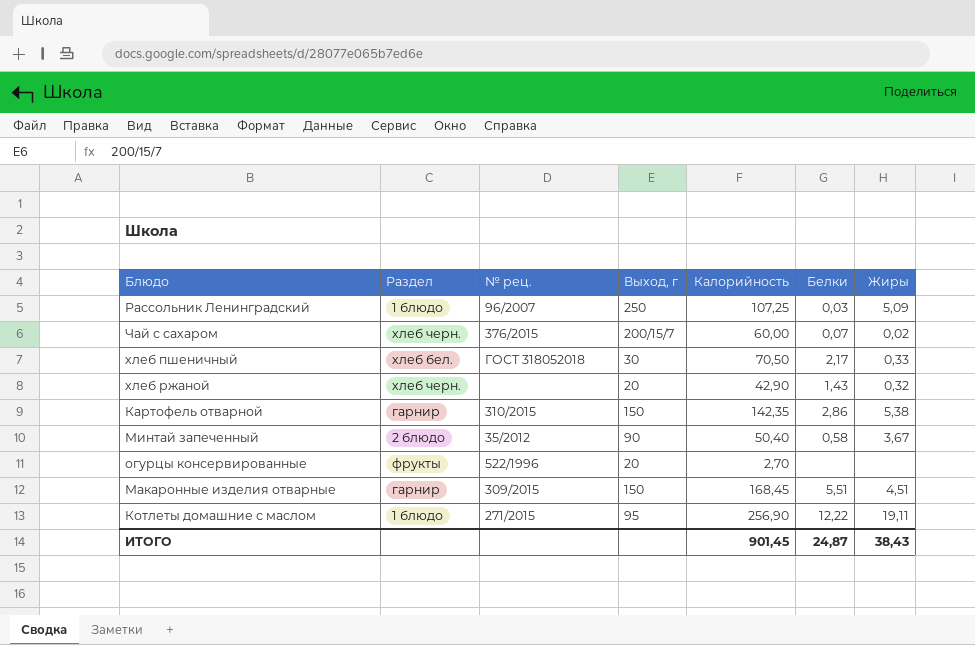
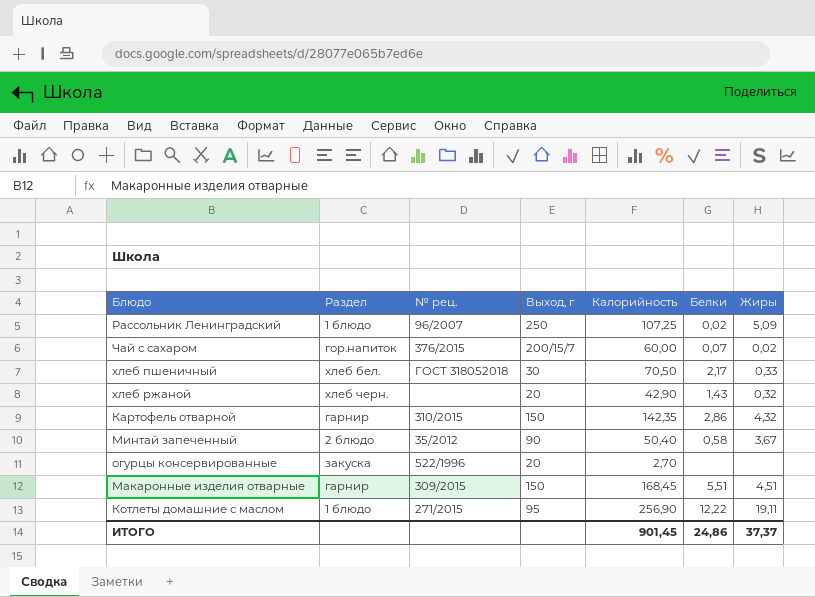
Рассольник Ленинградский | Белки: 0,03 -> 0,02
Чай с сахаром | Раздел: хлеб черн. -> гор.напиток
Картофель отварной | Жиры: 5,38 -> 4,32
огурцы консервированные | Раздел: фрукты -> закуска
ИТОГО | Белки: 24,87 -> 24,86
ИТОГО | Жиры: 38,43 -> 37,37

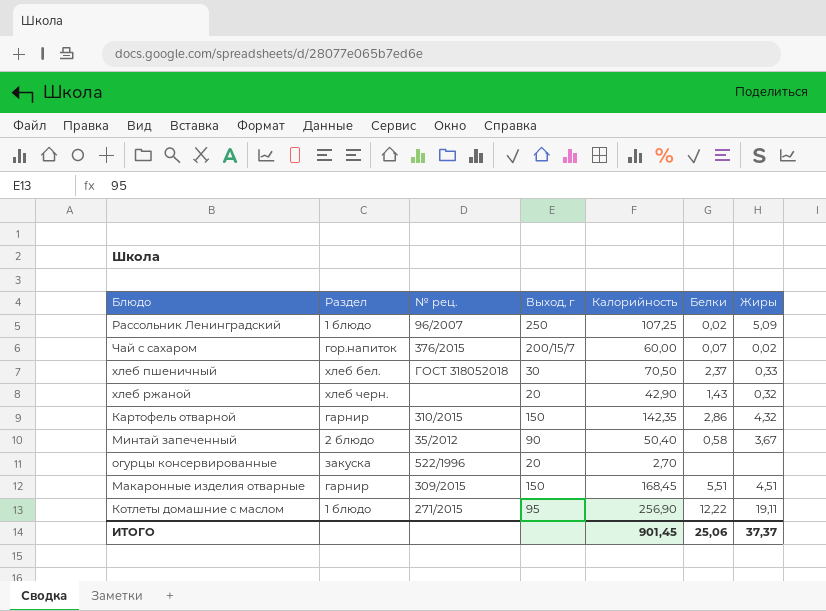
хлеб пшеничный | Белки: 2,17 -> 2,37
ИТОГО | Белки: 24,86 -> 25,06

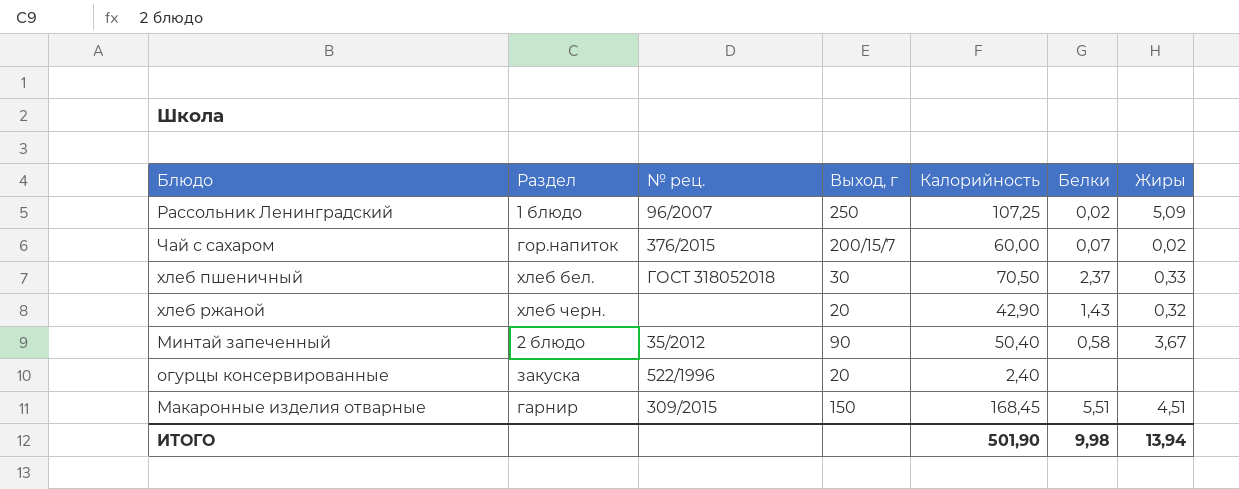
row Картофель отварной: гарнир | 310/2015 | 150 | 142,35 | 2,86 | 4,32 -> none
row Котлеты домашние с маслом: 1 блюдо | 271/2015 | 95 | 256,90 | 12,22 | 19,11 -> none
огурцы консервированные | Калорийность: 2,70 -> 2,40
ИТОГО | Калорийность: 901,45 -> 501,90
ИТОГО | Белки: 25,06 -> 9,98
ИТОГО | Жиры: 37,37 -> 13,94

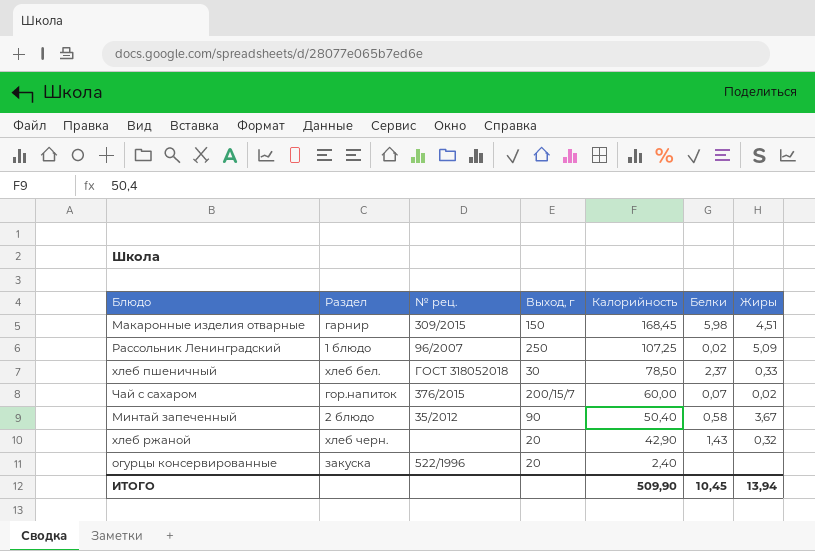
row order: none -> Калорийность descending
Макаронные изделия отварные | Белки: 5,51 -> 5,98
хлеб пшеничный | Калорийность: 70,50 -> 78,50
ИТОГО | Калорийность: 501,90 -> 509,90
ИТОГО | Белки: 9,98 -> 10,45

